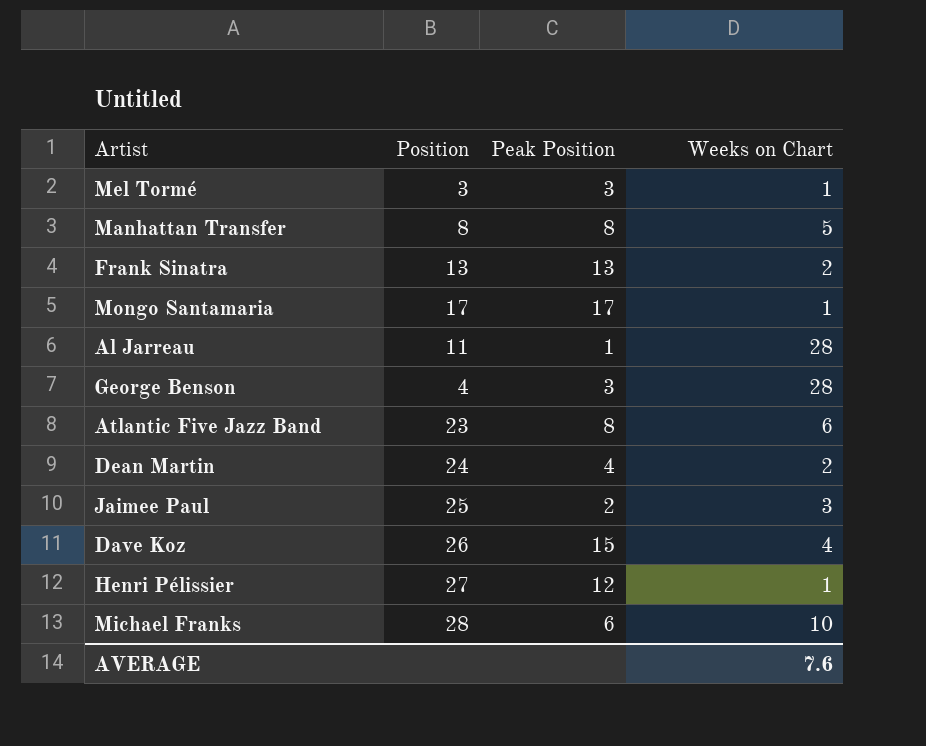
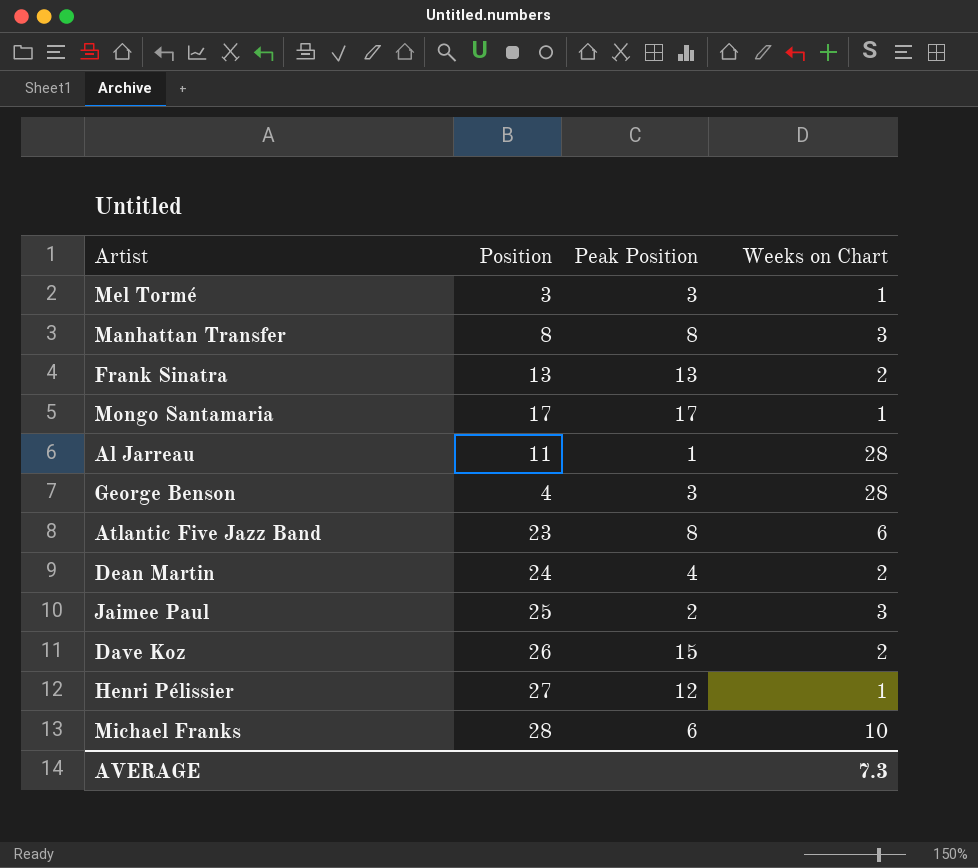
Manhattan Transfer | Weeks on Chart: 5 -> 3
Dave Koz | Weeks on Chart: 4 -> 2
AVERAGE | Weeks on Chart: 7.6 -> 7.3

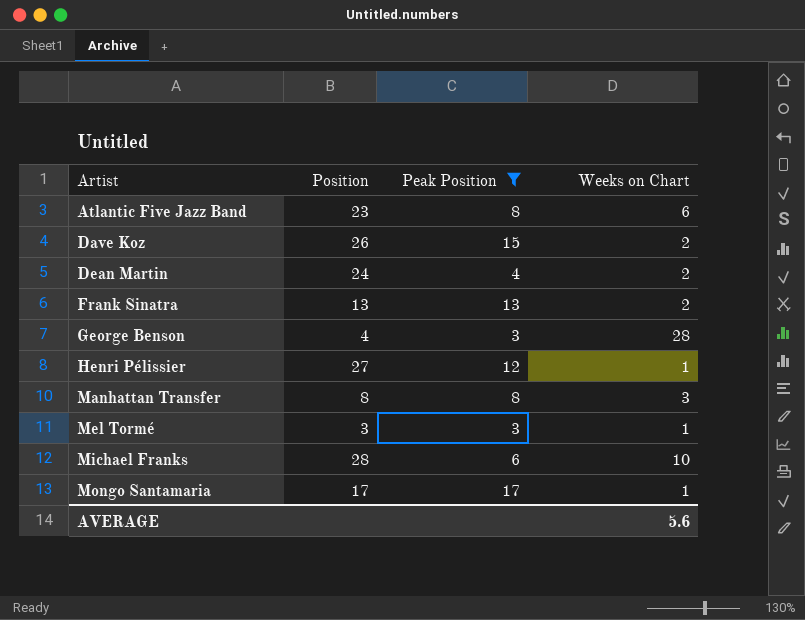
filter: none -> Peak Position >= 3
row order: none -> Artist ascending
AVERAGE | Weeks on Chart: 7.3 -> 5.6

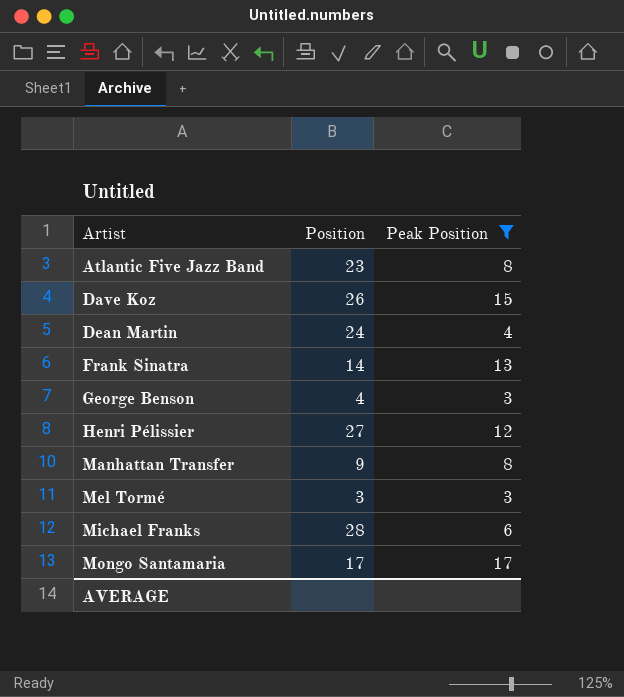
column Weeks on Chart | position: 4 -> none
Frank Sinatra | Position: 13 -> 14
Manhattan Transfer | Position: 8 -> 9

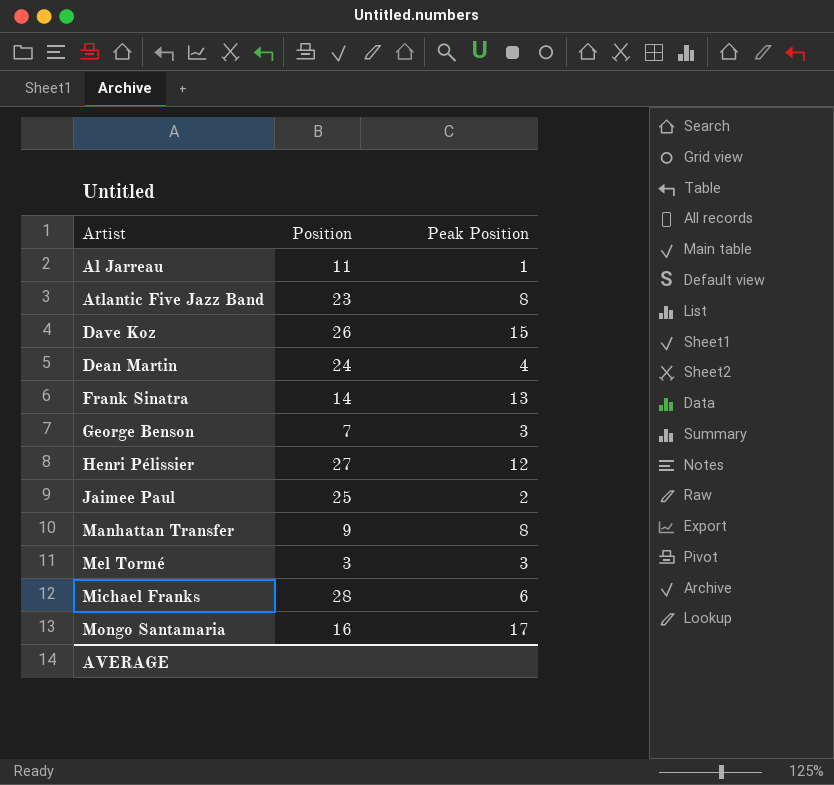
filter: Peak Position >= 3 -> none
George Benson | Position: 4 -> 7
Mongo Santamaria | Position: 17 -> 16

